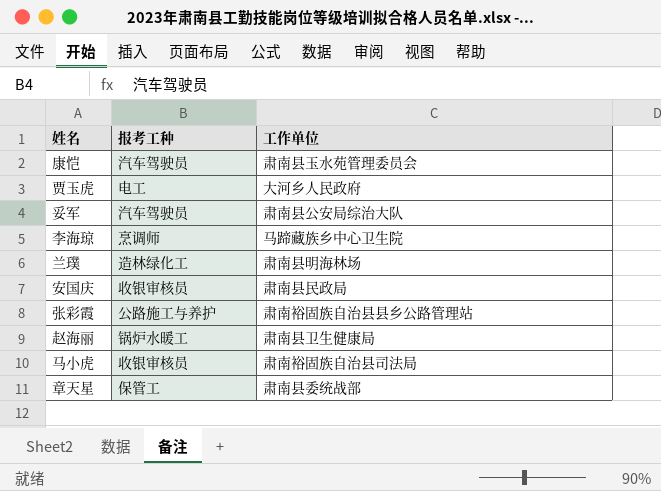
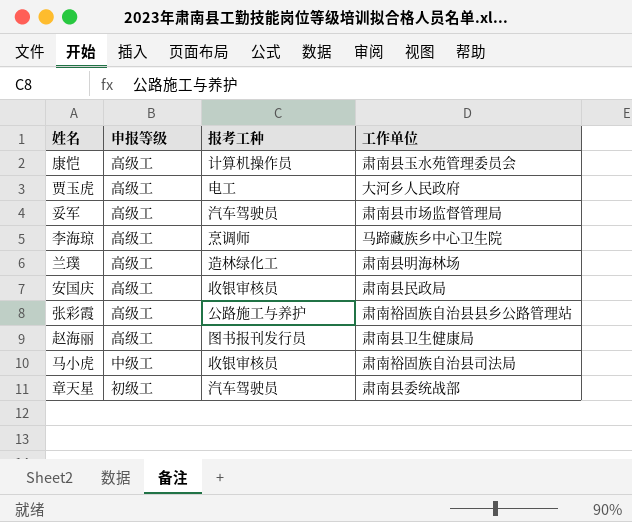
column 申报等级 | position: none -> 2
康恺 | 报考工种: 汽车驾驶员 -> 计算机操作员
妥军 | 工作单位: 肃南县公安局综治大队 -> 肃南县市场监督管理局
赵海丽 | 报考工种: 锅炉水暖工 -> 图书报刊发行员
章天星 | 报考工种: 保管工 -> 汽车驾驶员

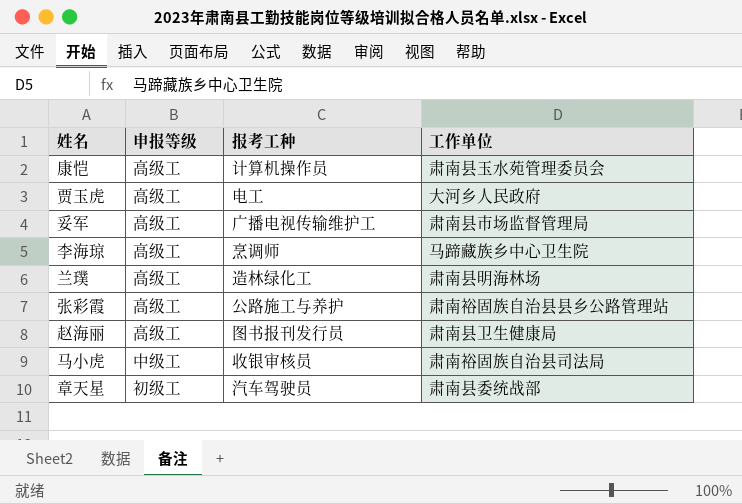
row 安国庆: 高级工 | 收银审核员 | 肃南县民政局 -> none
妥军 | 报考工种: 汽车驾驶员 -> 广播电视传输维护工

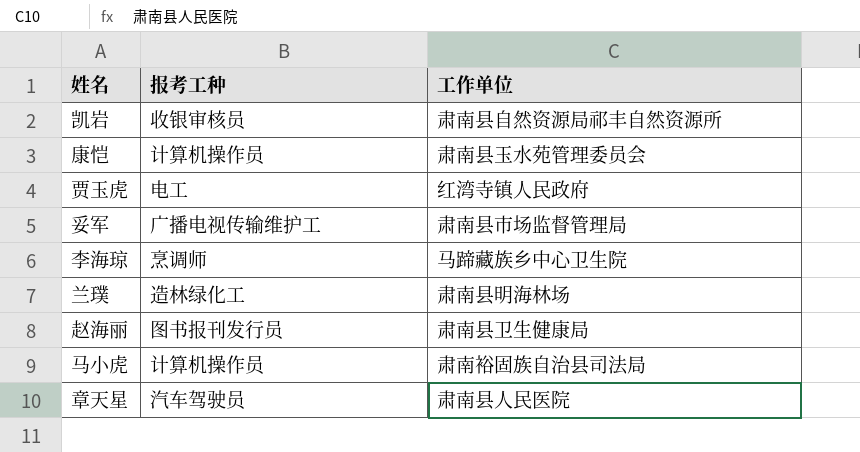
column 申报等级 | position: 2 -> none
row 张彩霞: 高级工 | 公路施工与养护 | 肃南裕固族自治县县乡公路管理站 -> none
row 凯岩: none -> 收银审核员 | 肃南县自然资源局祁丰自然资源所
贾玉虎 | 工作单位: 大河乡人民政府 -> 红湾寺镇人民政府
马小虎 | 报考工种: 收银审核员 -> 计算机操作员
章天星 | 工作单位: 肃南县委统战部 -> 肃南县人民医院

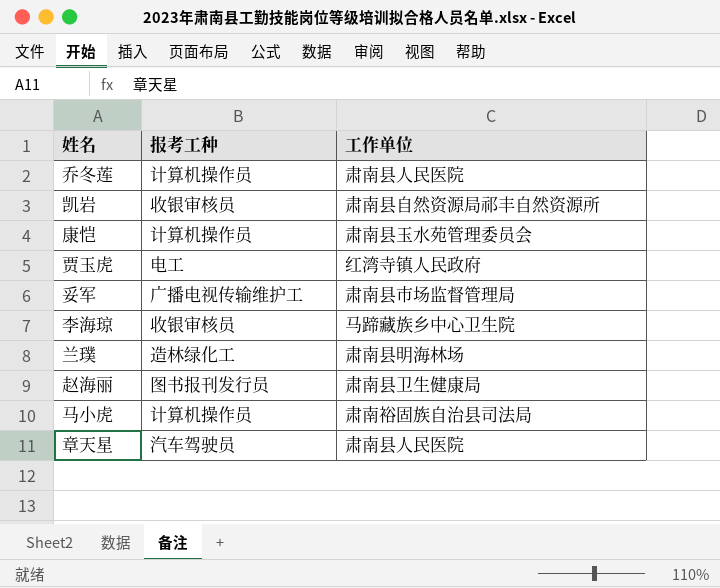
row 乔冬莲: none -> 计算机操作员 | 肃南县人民医院
李海琼 | 报考工种: 烹调师 -> 收银审核员

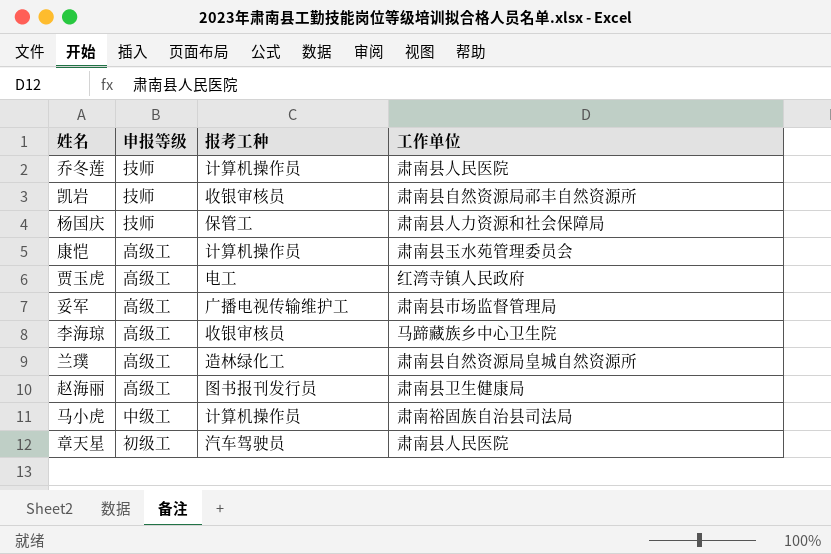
column 申报等级 | position: none -> 2
row 杨国庆: none -> 技师 | 保管工 | 肃南县人力资源和社会保障局
兰璞 | 工作单位: 肃南县明海林场 -> 肃南县自然资源局皇城自然资源所

